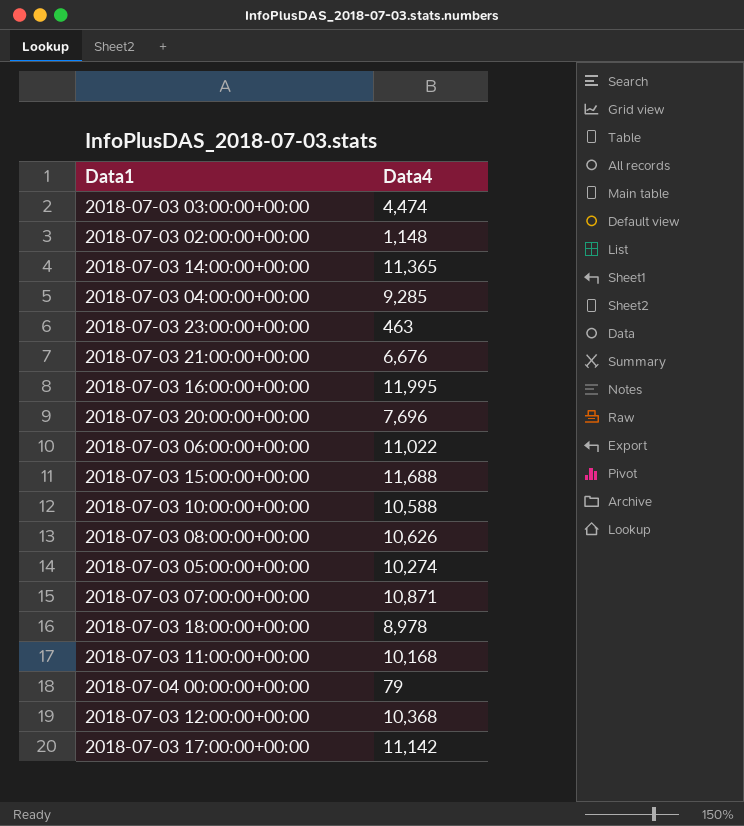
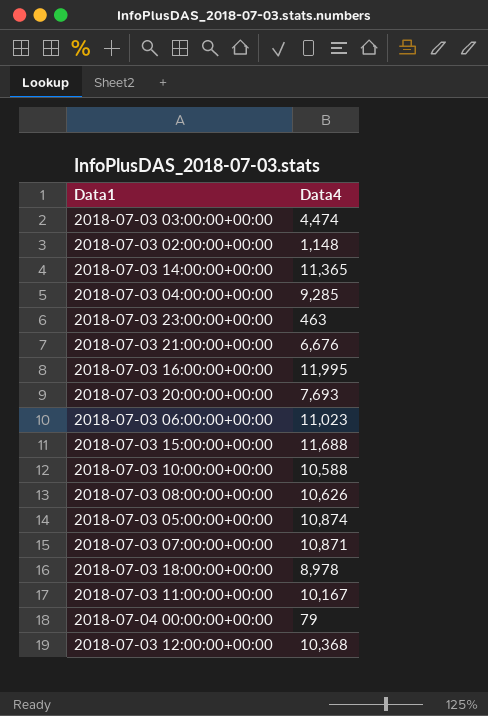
row 2018-07-03 17:00:00+00:00: 11,142 -> none
2018-07-03 20:00:00+00:00 | Data4: 7,696 -> 7,693
2018-07-03 06:00:00+00:00 | Data4: 11,022 -> 11,023
2018-07-03 05:00:00+00:00 | Data4: 10,274 -> 10,874
2018-07-03 11:00:00+00:00 | Data4: 10,168 -> 10,167

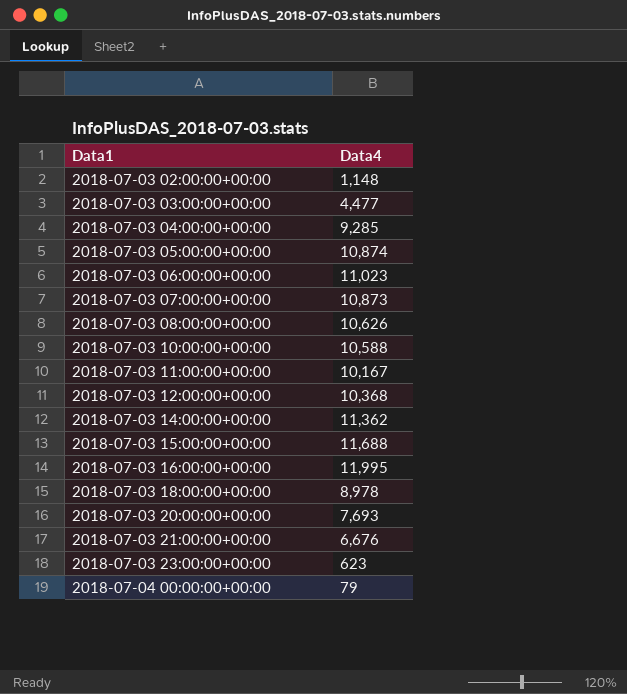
row order: none -> Data1 ascending
2018-07-03 03:00:00+00:00 | Data4: 4,474 -> 4,477
2018-07-03 07:00:00+00:00 | Data4: 10,871 -> 10,873
2018-07-03 14:00:00+00:00 | Data4: 11,365 -> 11,362
2018-07-03 23:00:00+00:00 | Data4: 463 -> 623

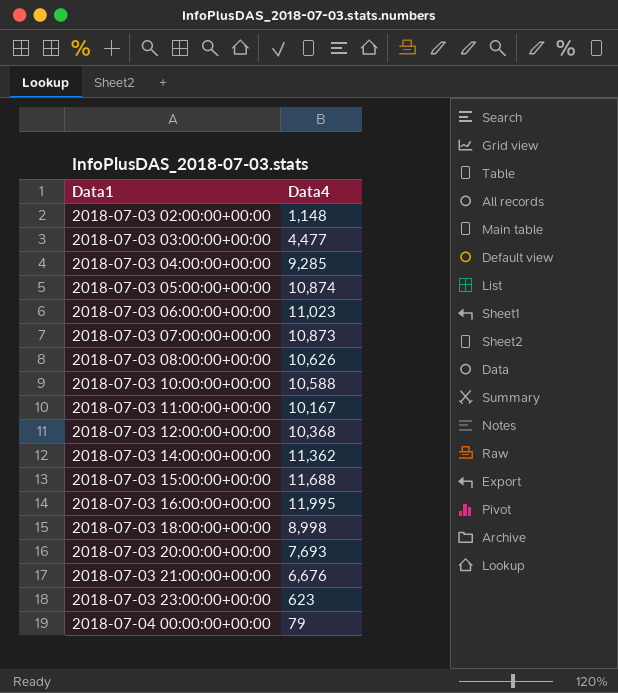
2018-07-03 18:00:00+00:00 | Data4: 8,978 -> 8,998

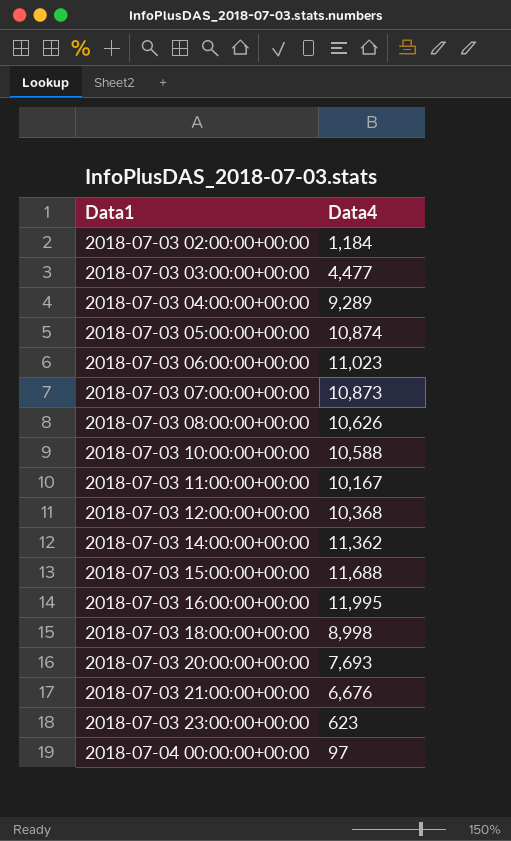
2018-07-03 02:00:00+00:00 | Data4: 1,148 -> 1,184
2018-07-03 04:00:00+00:00 | Data4: 9,285 -> 9,289
2018-07-04 00:00:00+00:00 | Data4: 79 -> 97

